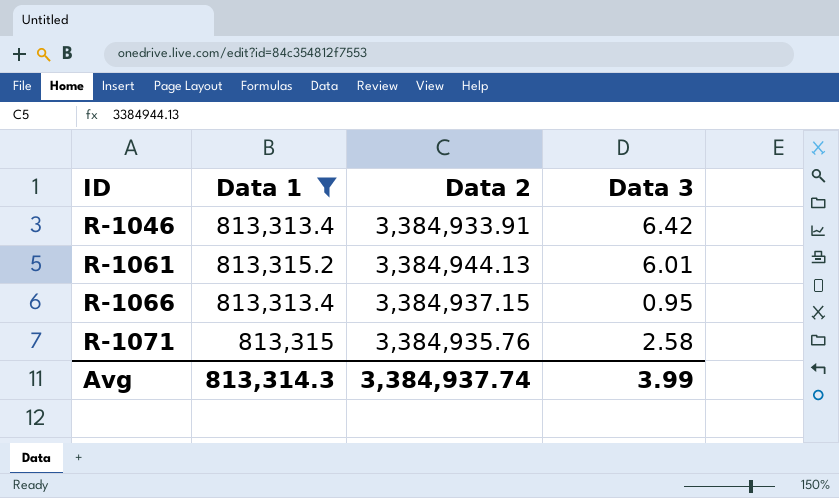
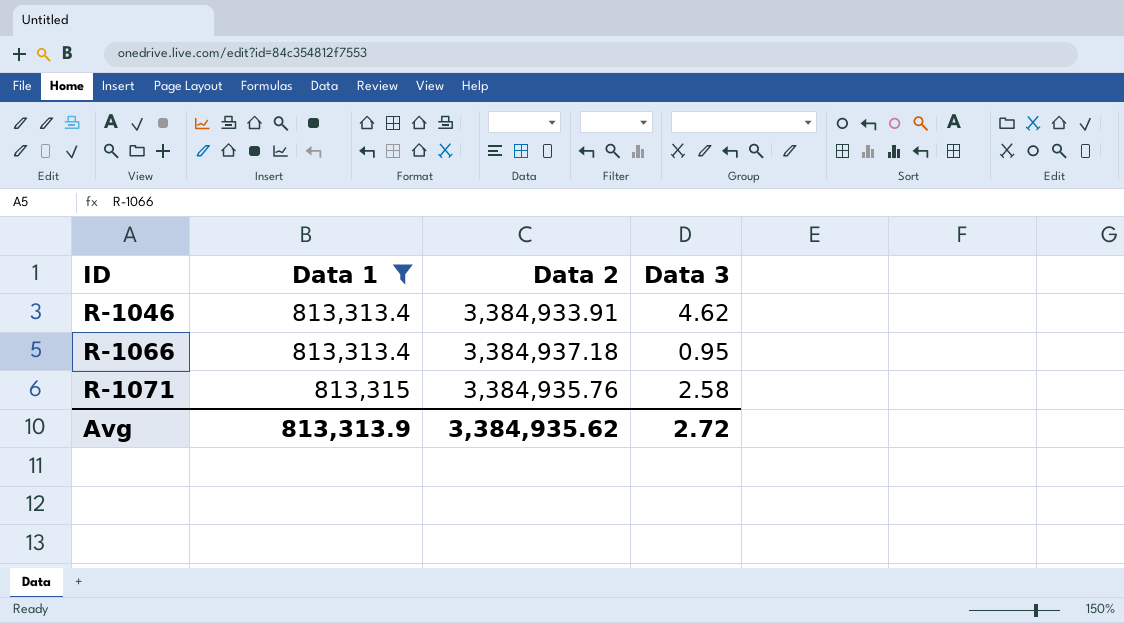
row R-1061: 813,315.2 | 3,384,944.13 | 6.01 -> none
R-1046 | Data 3: 6.42 -> 4.62
R-1066 | Data 2: 3,384,937.15 -> 3,384,937.18
Avg | Data 1: 813,314.3 -> 813,313.9
Avg | Data 2: 3,384,937.74 -> 3,384,935.62
Avg | Data 3: 3.99 -> 2.72

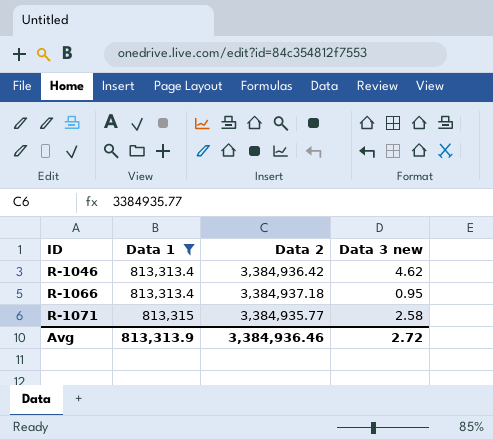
column name: Data 3 -> Data 3 new
R-1046 | Data 2: 3,384,933.91 -> 3,384,936.42
R-1071 | Data 2: 3,384,935.76 -> 3,384,935.77
Avg | Data 2: 3,384,935.62 -> 3,384,936.46

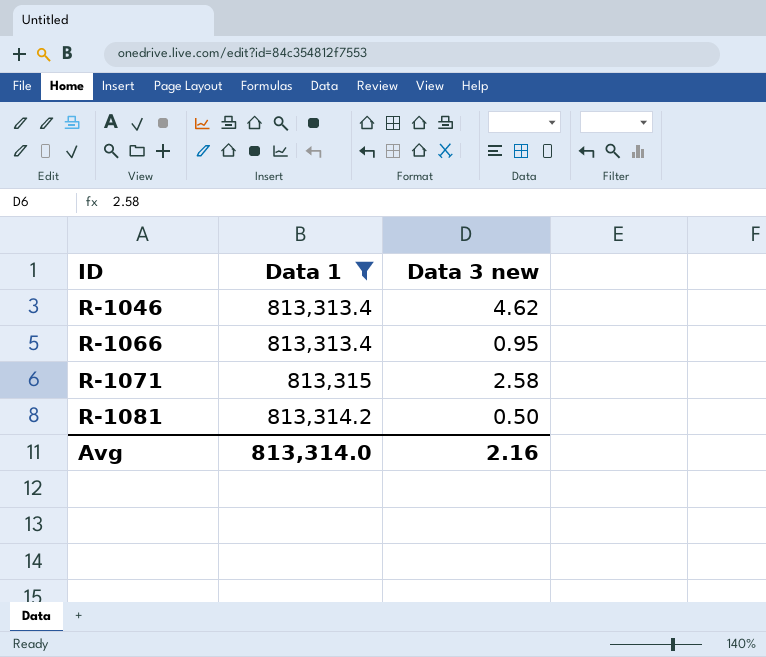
column Data 2 | position: 3 -> none
row R-1081: none -> 813,314.2 | 0.50
Avg | Data 1: 813,313.9 -> 813,314.0
Avg | Data 3 new: 2.72 -> 2.16

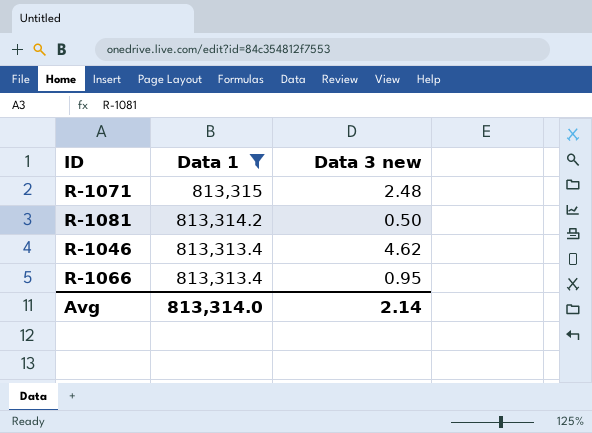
row order: ID ascending -> Data 1 descending
R-1071 | Data 3 new: 2.58 -> 2.48
Avg | Data 3 new: 2.16 -> 2.14

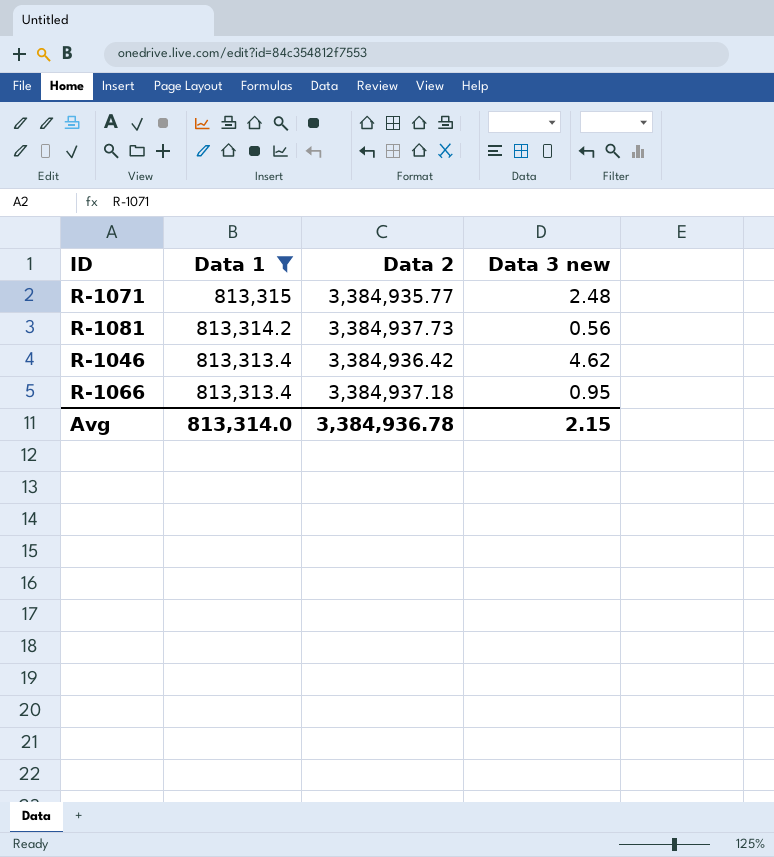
column Data 2 | position: none -> 3
R-1081 | Data 3 new: 0.50 -> 0.56
Avg | Data 3 new: 2.14 -> 2.15

